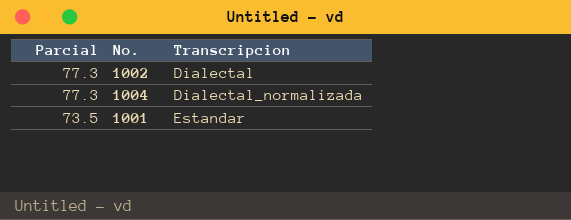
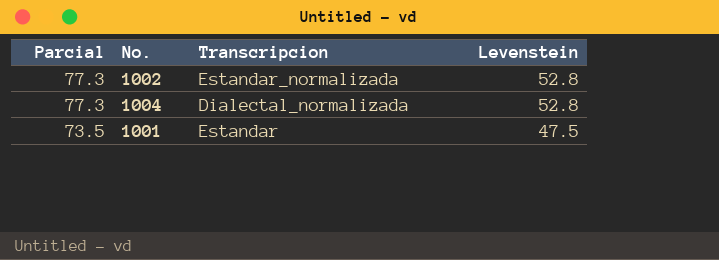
column Levenstein | position: none -> 4
1002 | Transcripcion: Dialectal -> Estandar_normalizada

